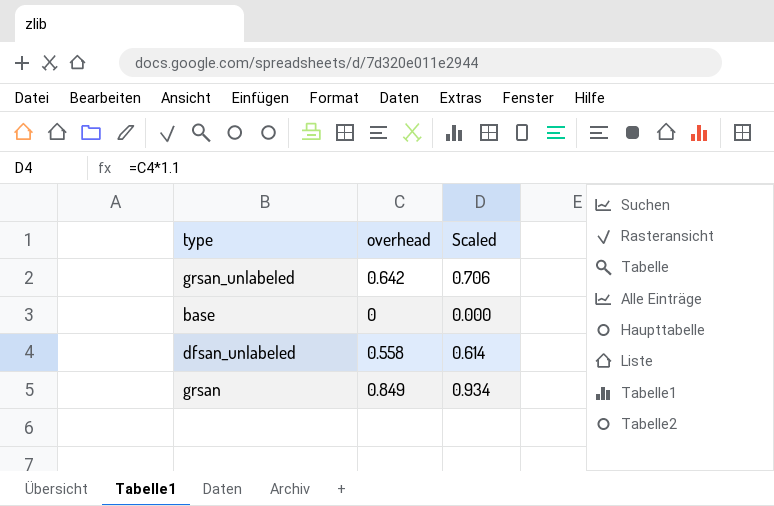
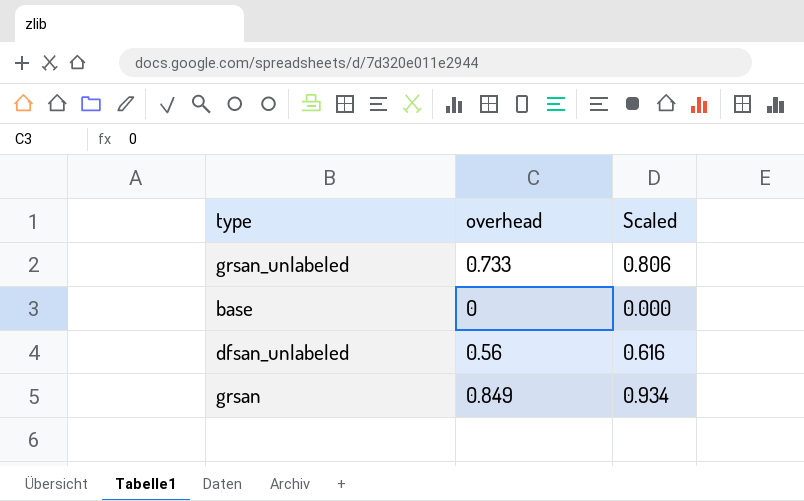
grsan_unlabeled | overhead: 0.642 -> 0.733
grsan_unlabeled | Scaled: 0.706 -> 0.806
dfsan_unlabeled | overhead: 0.558 -> 0.56
dfsan_unlabeled | Scaled: 0.614 -> 0.616

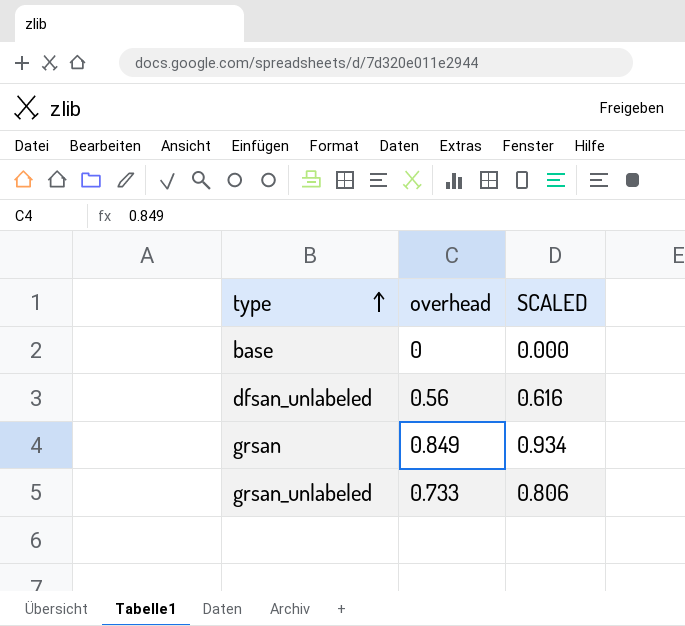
row order: none -> type ascending
column name: Scaled -> SCALED

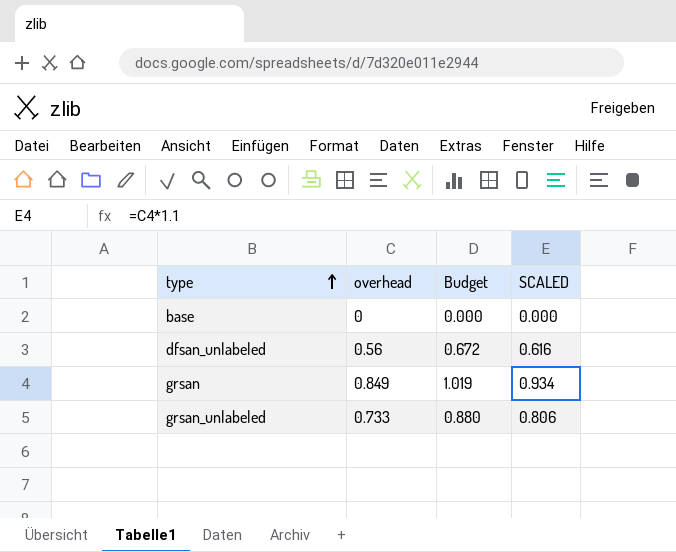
column Budget | formula: none -> [overhead] * 1.2

